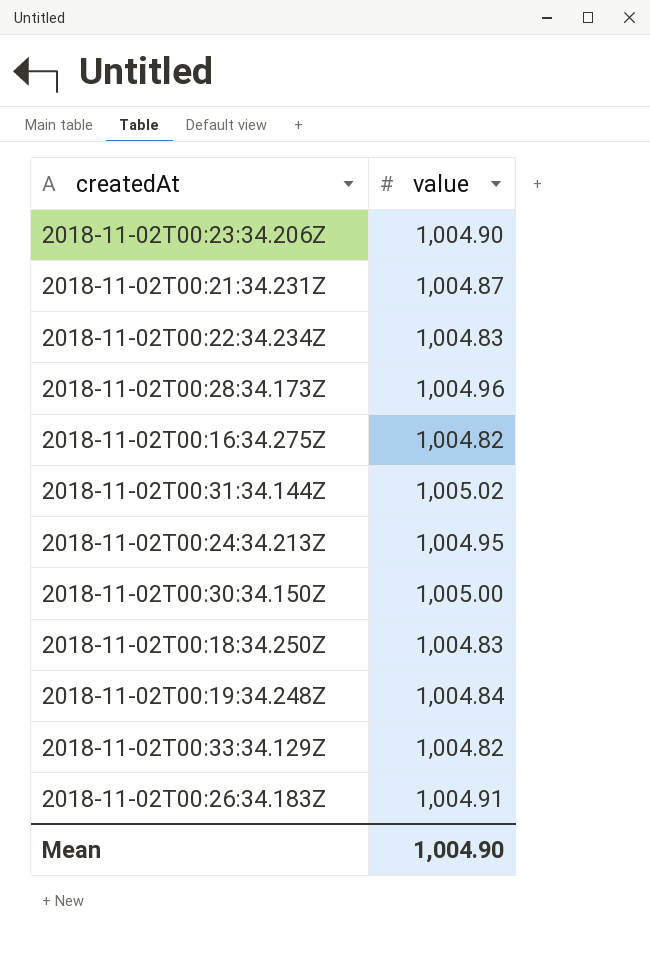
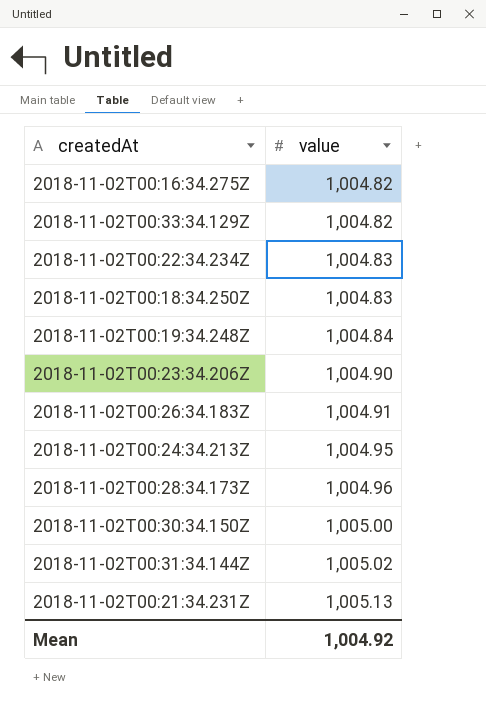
row order: none -> value ascending
2018-11-02T00:21:34.231Z | value: 1,004.87 -> 1,005.13
Mean | value: 1,004.90 -> 1,004.92

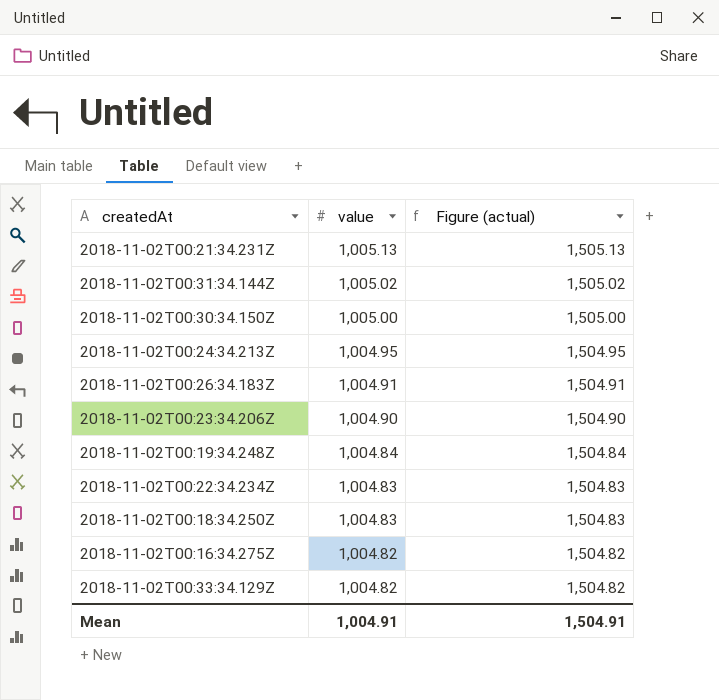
row order: value ascending -> value descending
column Figure (actual) | formula: none -> [value] + 500
row 2018-11-02T00:28:34.173Z: 1,004.96 -> none
Mean | value: 1,004.92 -> 1,004.91

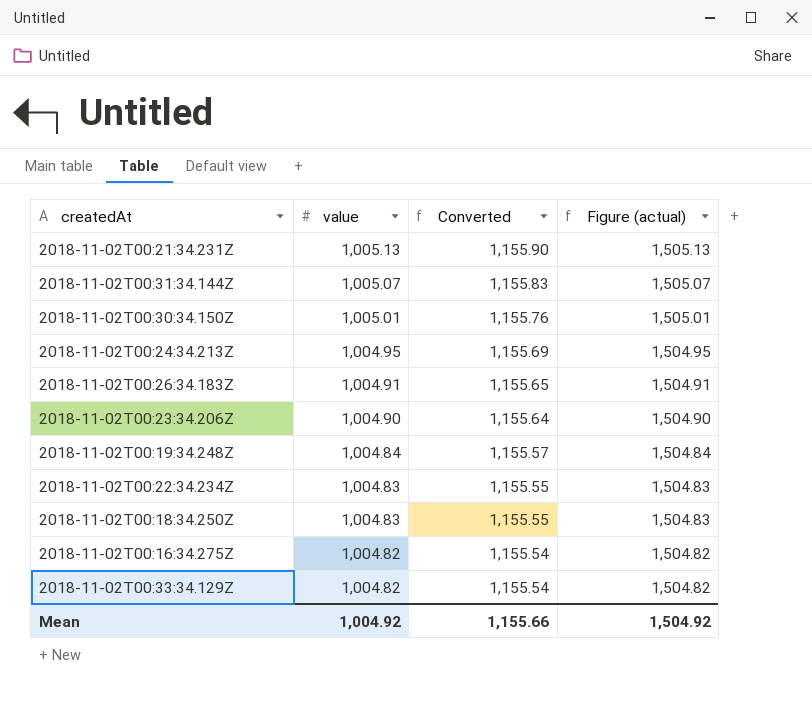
column Converted | formula: none -> [value] * 1.15
2018-11-02T00:31:34.144Z | value: 1,005.02 -> 1,005.07
2018-11-02T00:31:34.144Z | Figure (actual): 1,505.02 -> 1,505.07
2018-11-02T00:30:34.150Z | value: 1,005.00 -> 1,005.01
2018-11-02T00:30:34.150Z | Figure (actual): 1,505.00 -> 1,505.01
Mean | value: 1,004.91 -> 1,004.92
Mean | Figure (actual): 1,504.91 -> 1,504.92

